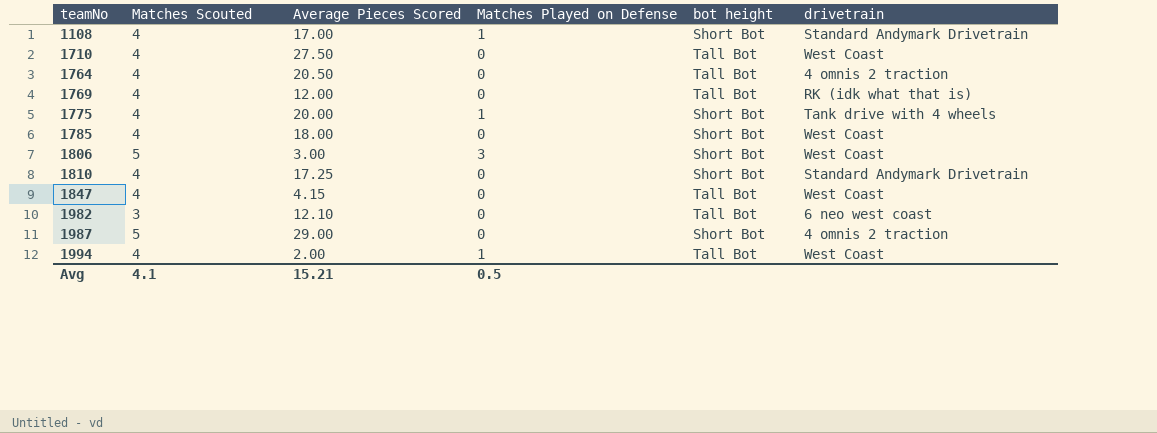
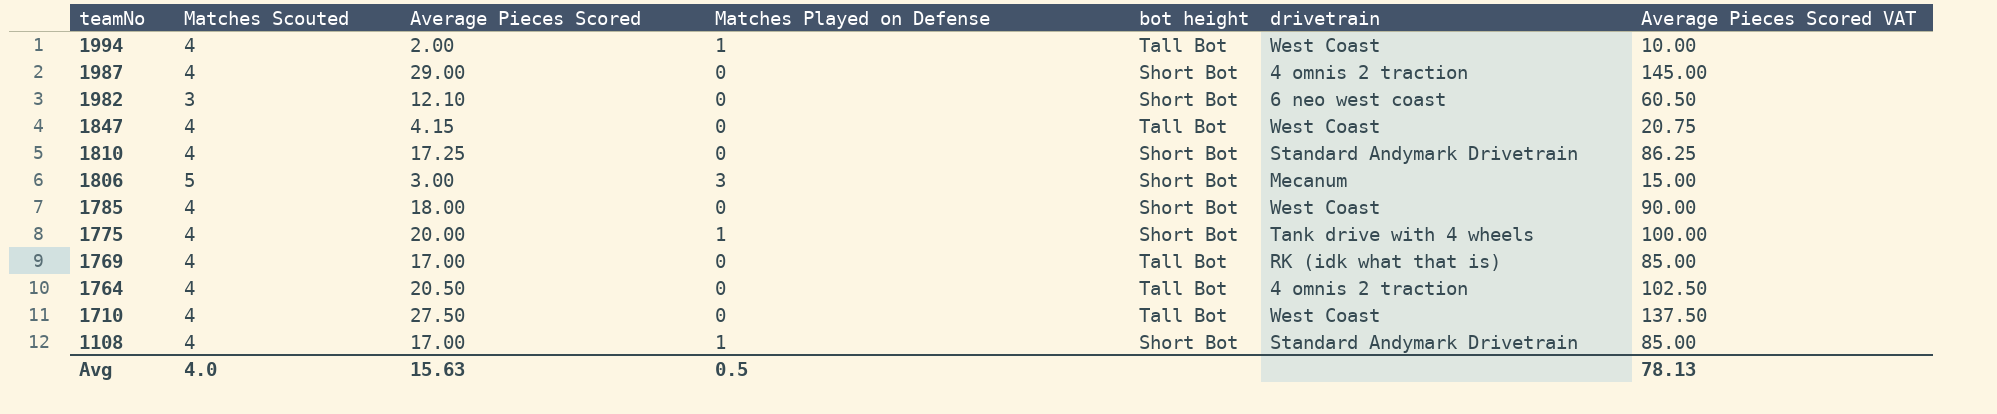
row order: teamNo ascending -> teamNo descending
column Average Pieces Scored VAT | formula: none -> [Average Pieces Scored] * 5
1987 | Matches Scouted: 5 -> 4
1982 | bot height: Tall Bot -> Short Bot
1806 | drivetrain: West Coast -> Mecanum
1769 | Average Pieces Scored: 12.00 -> 17.00
Avg | Matches Scouted: 4.1 -> 4.0
Avg | Average Pieces Scored: 15.21 -> 15.63

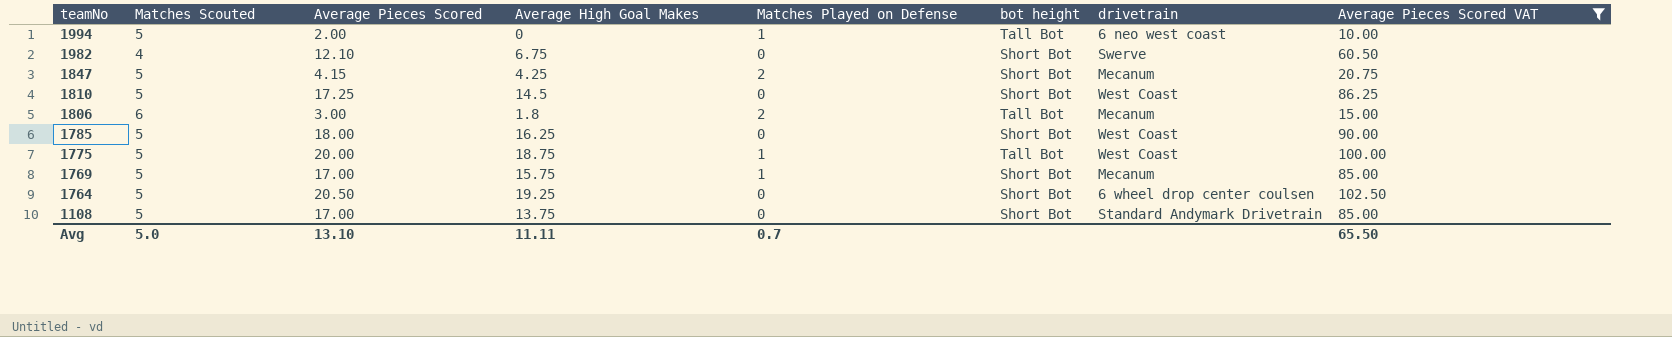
filter: none -> Average Pieces Scored VAT <= 102.50
column Average High Goal Makes | position: none -> 4
1994 | Matches Scouted: 4 -> 5
1994 | drivetrain: West Coast -> 6 neo west coast
1982 | Matches Scouted: 3 -> 4
1982 | drivetrain: 6 neo west coast -> Swerve
1847 | Matches Scouted: 4 -> 5
1847 | Matches Played on Defense: 0 -> 2
1847 | bot height: Tall Bot -> Short Bot
1847 | drivetrain: West Coast -> Mecanum
1810 | Matches Scouted: 4 -> 5
1810 | drivetrain: Standard Andymark Drivetrain -> West Coast
1806 | Matches Scouted: 5 -> 6
1806 | Matches Played on Defense: 3 -> 2
1806 | bot height: Short Bot -> Tall Bot
1785 | Matches Scouted: 4 -> 5
1775 | Matches Scouted: 4 -> 5
1775 | bot height: Short Bot -> Tall Bot
1775 | drivetrain: Tank drive with 4 wheels -> West Coast
1769 | Matches Scouted: 4 -> 5
1769 | Matches Played on Defense: 0 -> 1
1769 | bot height: Tall Bot -> Short Bot
1769 | drivetrain: RK (idk what that is) -> Mecanum
1764 | Matches Scouted: 4 -> 5
1764 | bot height: Tall Bot -> Short Bot
1764 | drivetrain: 4 omnis 2 traction -> 6 wheel drop center coulsen
1108 | Matches Scouted: 4 -> 5
1108 | Matches Played on Defense: 1 -> 0
Avg | Matches Scouted: 4.0 -> 5.0
Avg | Average Pieces Scored: 15.63 -> 13.10
Avg | Matches Played on Defense: 0.5 -> 0.7
Avg | Average Pieces Scored VAT: 78.13 -> 65.50

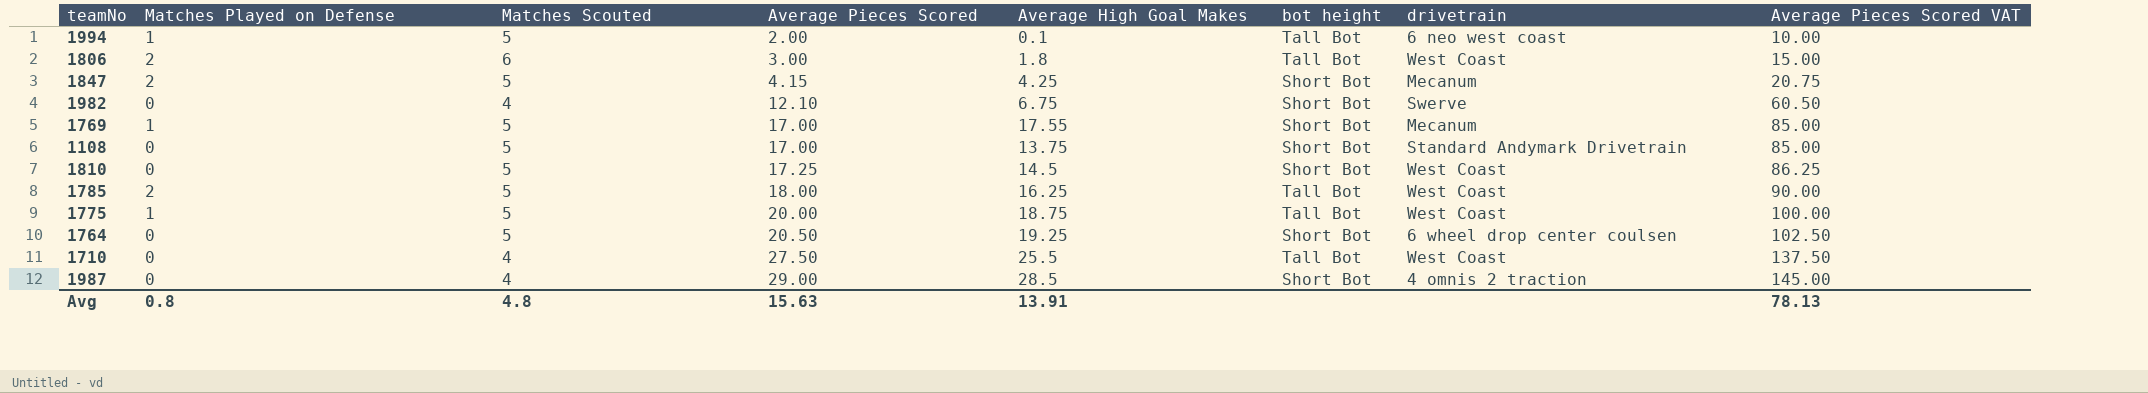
filter: Average Pieces Scored VAT <= 102.50 -> none
row order: teamNo descending -> Average Pieces Scored ascending
column Matches Played on Defense | position: 5 -> 2
1994 | Average High Goal Makes: 0 -> 0.1
1806 | drivetrain: Mecanum -> West Coast
1769 | Average High Goal Makes: 15.75 -> 17.55
1785 | Matches Played on Defense: 0 -> 2
1785 | bot height: Short Bot -> Tall Bot
Avg | Matches Played on Defense: 0.7 -> 0.8
Avg | Matches Scouted: 5.0 -> 4.8
Avg | Average Pieces Scored: 13.10 -> 15.63
Avg | Average High Goal Makes: 11.11 -> 13.91
Avg | Average Pieces Scored VAT: 65.50 -> 78.13

